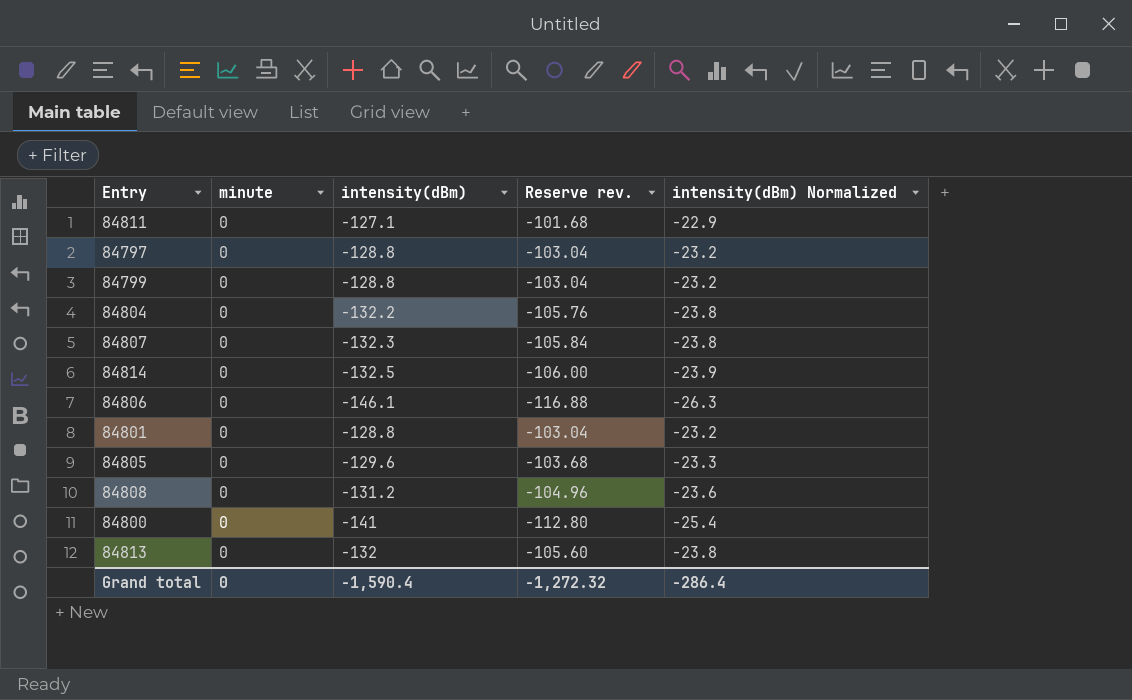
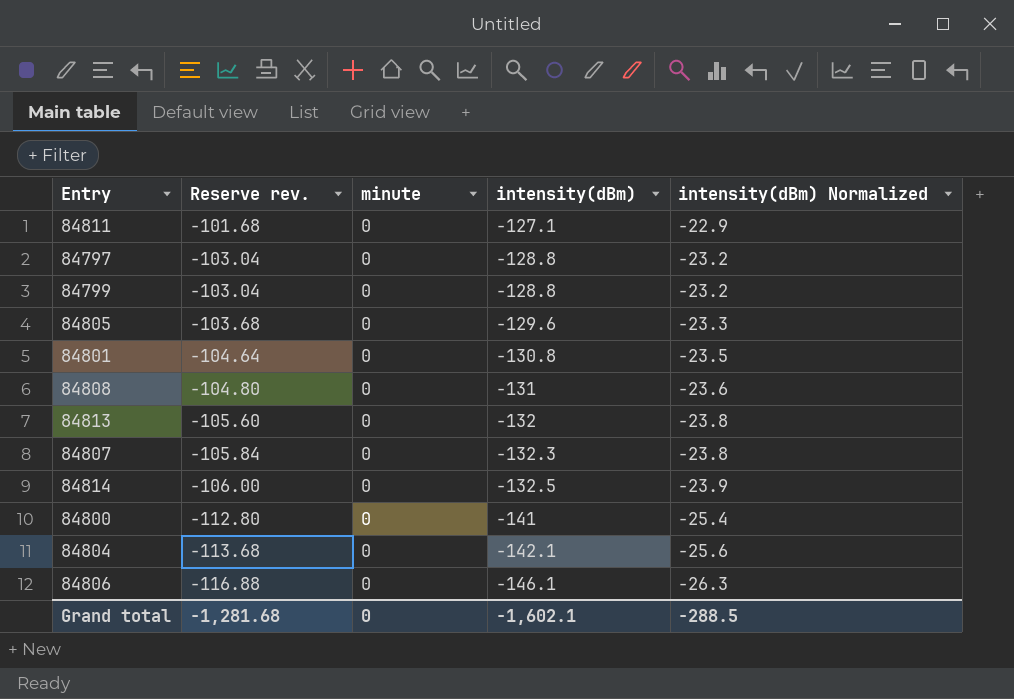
row order: none -> Reserve rev. descending
column Reserve rev. | position: 4 -> 2
84801 | Reserve rev.: -103.04 -> -104.64
84801 | intensity(dBm): -128.8 -> -130.8
84801 | intensity(dBm) Normalized: -23.2 -> -23.5
84808 | Reserve rev.: -104.96 -> -104.80
84808 | intensity(dBm): -131.2 -> -131
84804 | Reserve rev.: -105.76 -> -113.68
84804 | intensity(dBm): -132.2 -> -142.1
84804 | intensity(dBm) Normalized: -23.8 -> -25.6
Grand total | Reserve rev.: -1,272.32 -> -1,281.68
Grand total | intensity(dBm): -1,590.4 -> -1,602.1
Grand total | intensity(dBm) Normalized: -286.4 -> -288.5

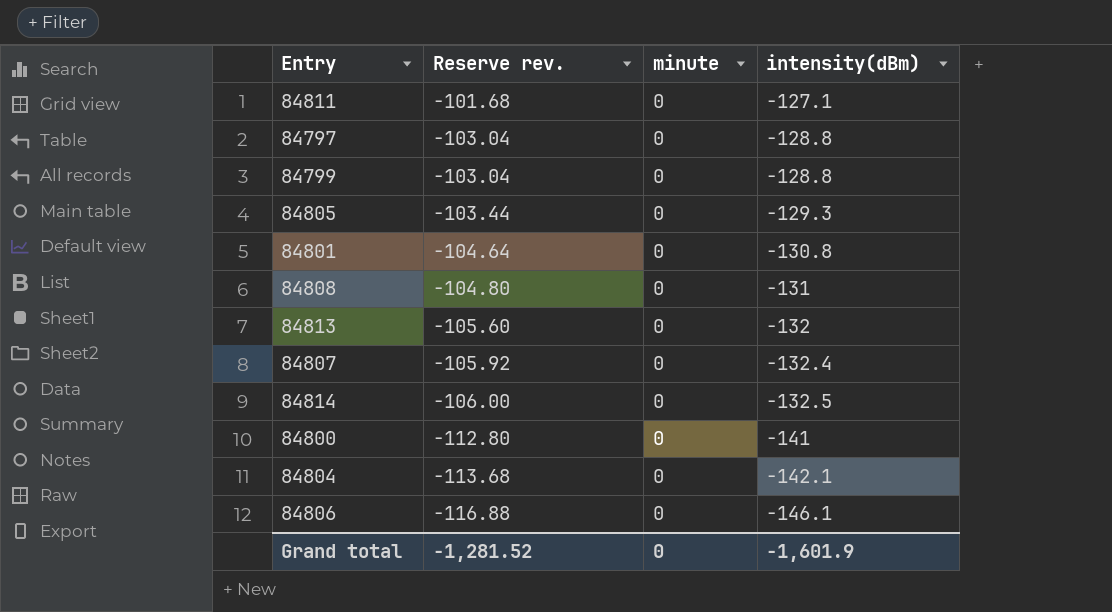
column intensity(dBm) Normalized | formula: [intensity(dBm)] * 0.18 -> none
84805 | Reserve rev.: -103.68 -> -103.44
84805 | intensity(dBm): -129.6 -> -129.3
84807 | Reserve rev.: -105.84 -> -105.92
84807 | intensity(dBm): -132.3 -> -132.4
Grand total | Reserve rev.: -1,281.68 -> -1,281.52
Grand total | intensity(dBm): -1,602.1 -> -1,601.9

